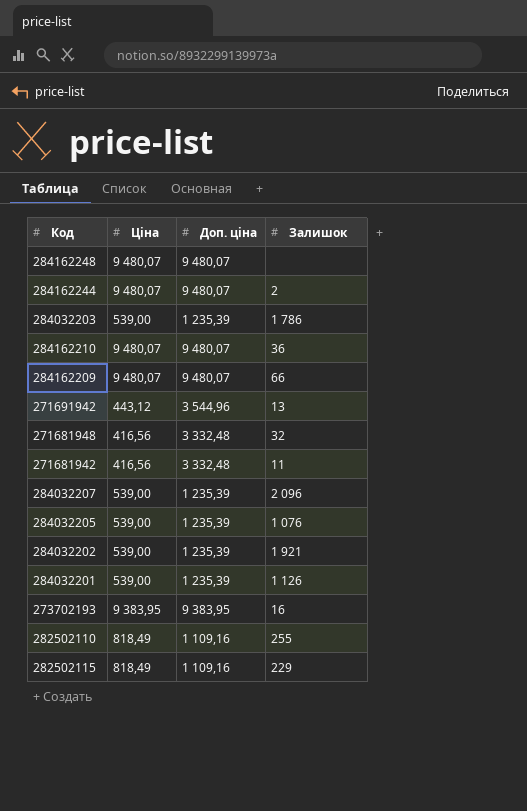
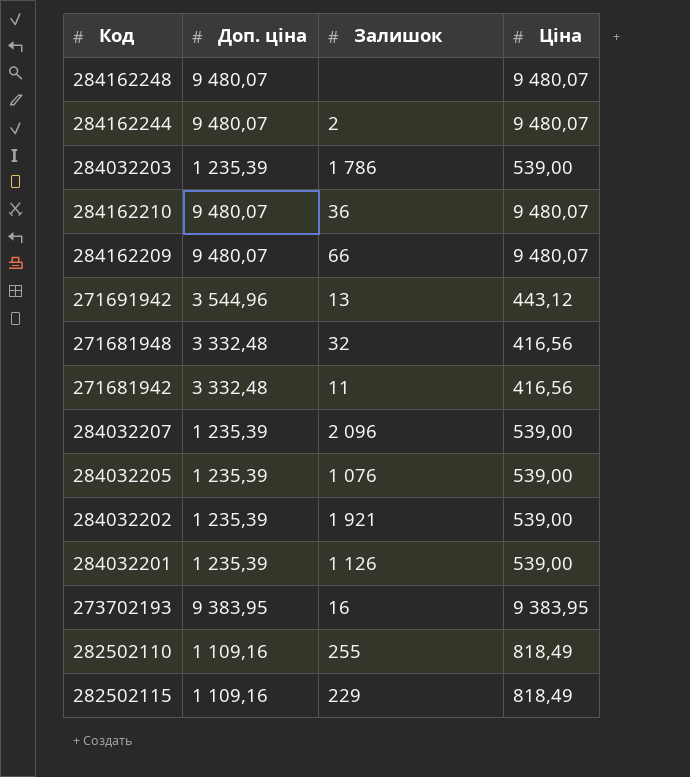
column Ціна | position: 2 -> 4

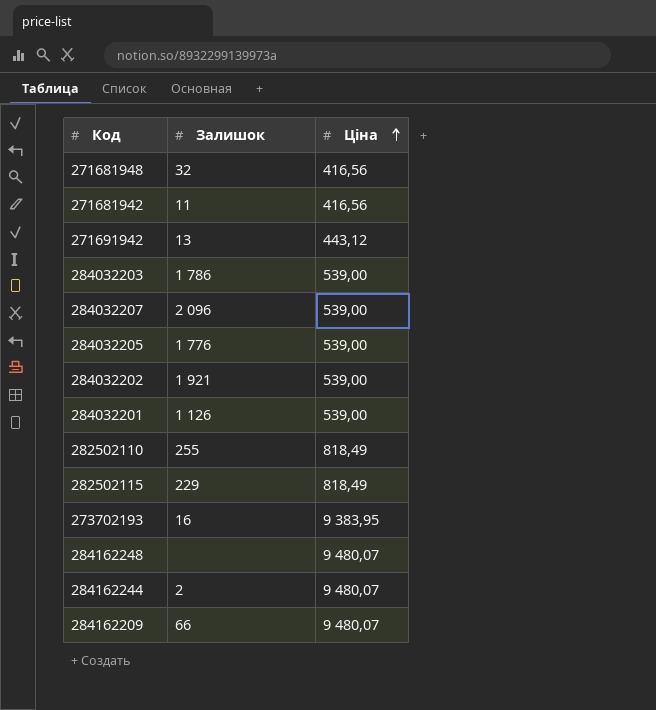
row order: none -> Ціна ascending
column Доп. ціна | position: 2 -> none
row 284162210: 9 480,07 | 36 | 9 480,07 -> none
284032205 | Залишок: 1 076 -> 1 776

